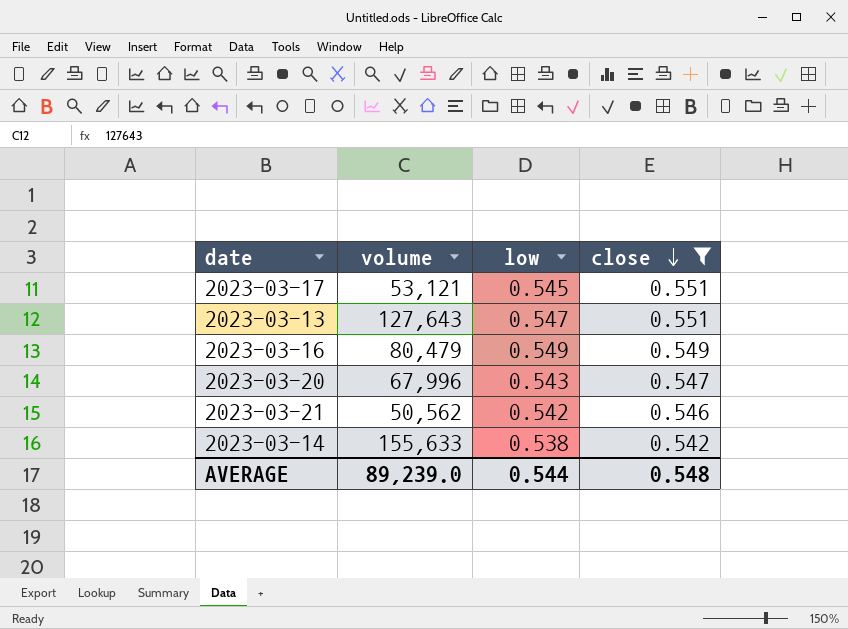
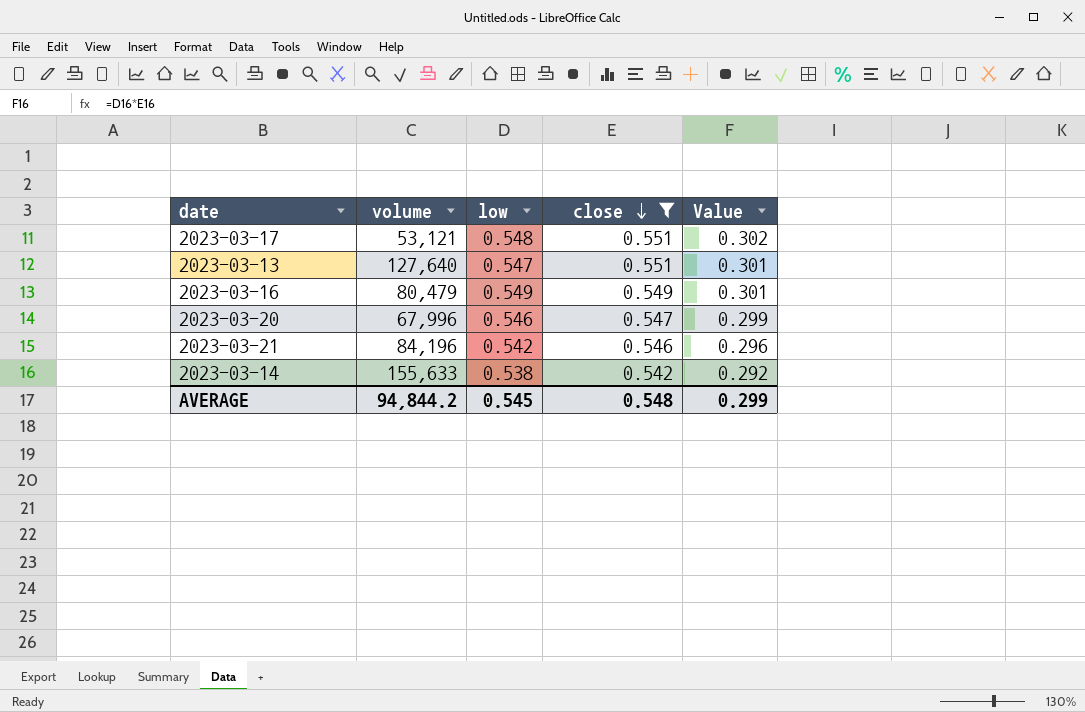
column Value | formula: none -> [low] * [close]
2023-03-17 | low: 0.545 -> 0.548
2023-03-13 | volume: 127,643 -> 127,640
2023-03-20 | low: 0.543 -> 0.546
2023-03-21 | volume: 50,562 -> 84,196
AVERAGE | volume: 89,239.0 -> 94,844.2
AVERAGE | low: 0.544 -> 0.545

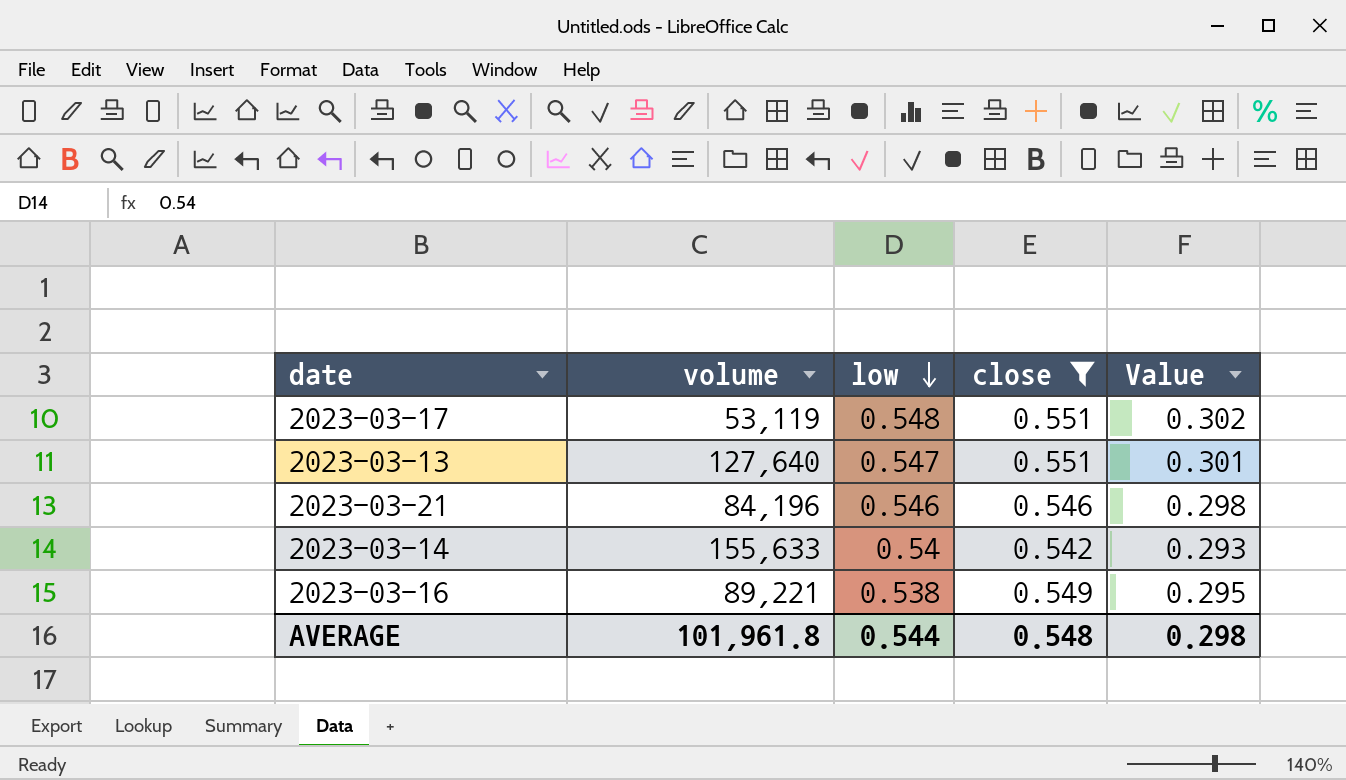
row order: close descending -> low descending
row 2023-03-20: 67,996 | 0.546 | 0.547 | 0.299 -> none
2023-03-17 | volume: 53,121 -> 53,119
2023-03-21 | low: 0.542 -> 0.546
2023-03-21 | Value: 0.296 -> 0.298
2023-03-14 | low: 0.538 -> 0.54
2023-03-14 | Value: 0.292 -> 0.293
2023-03-16 | volume: 80,479 -> 89,221
2023-03-16 | low: 0.549 -> 0.538
2023-03-16 | Value: 0.301 -> 0.295
AVERAGE | volume: 94,844.2 -> 101,961.8
AVERAGE | low: 0.545 -> 0.544
AVERAGE | Value: 0.299 -> 0.298

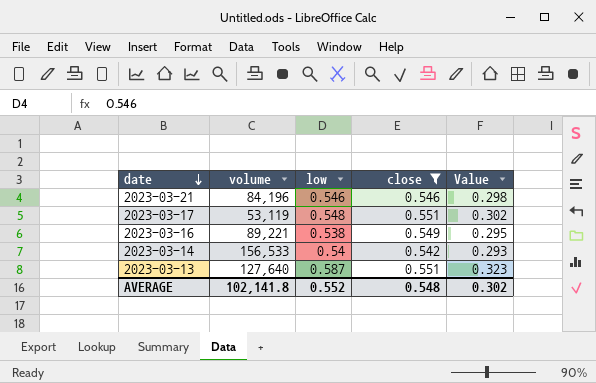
row order: low descending -> date descending
2023-03-14 | volume: 155,633 -> 156,533
2023-03-13 | low: 0.547 -> 0.587
2023-03-13 | Value: 0.301 -> 0.323
AVERAGE | volume: 101,961.8 -> 102,141.8
AVERAGE | low: 0.544 -> 0.552
AVERAGE | Value: 0.298 -> 0.302

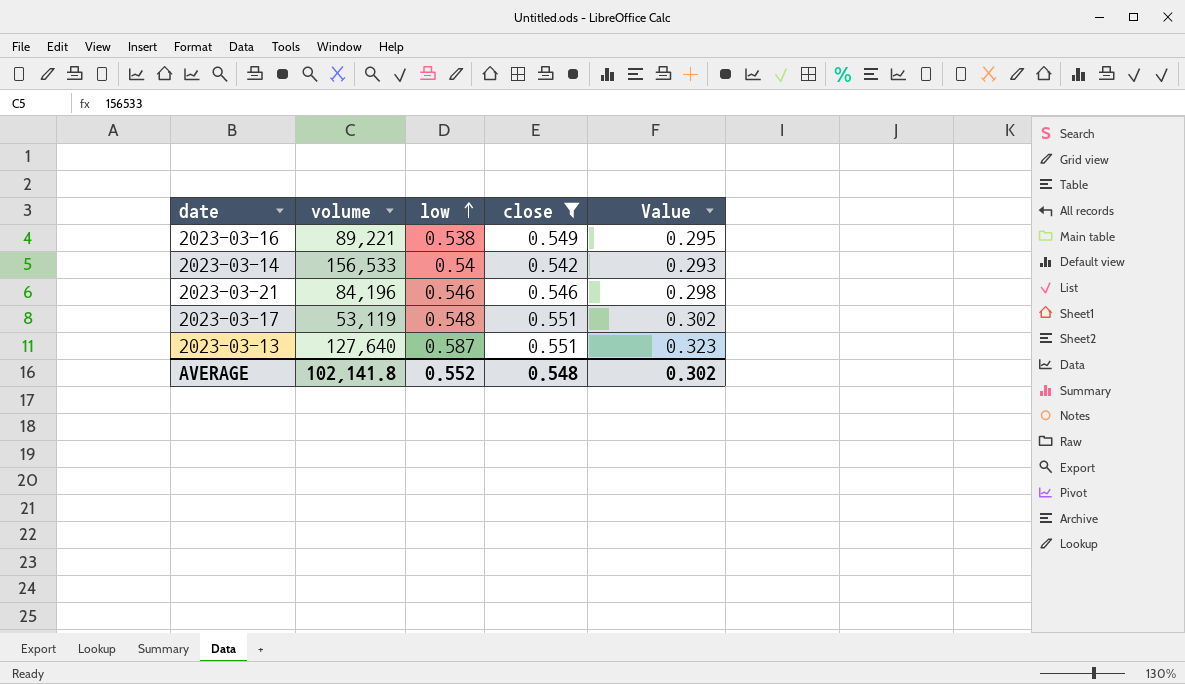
row order: date descending -> low ascending

